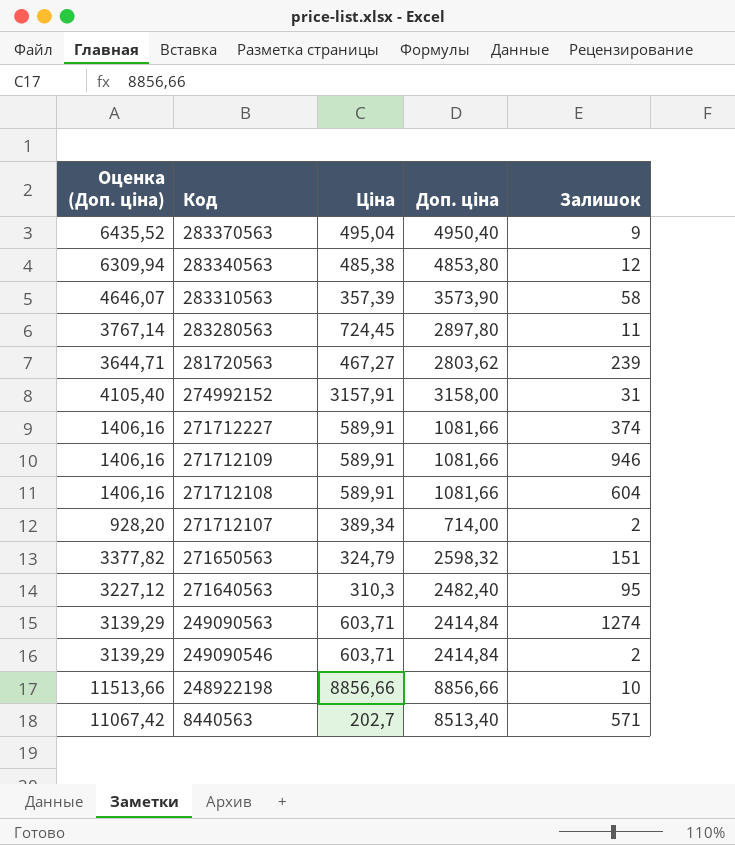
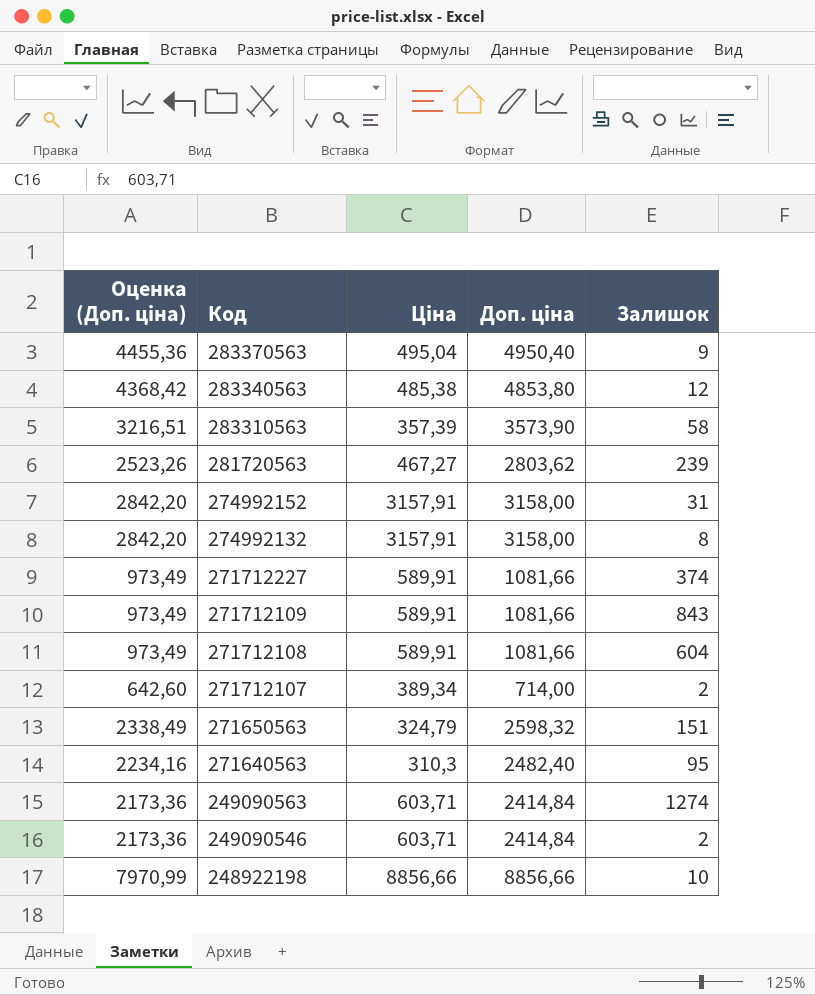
column Оценка (Доп. ціна) | formula: [Доп. ціна] * 1,3 -> [Доп. ціна] * 0,9
row 283280563: 3767,14 | 724,45 | 2897,80 | 11 -> none
row 8440563: 11067,42 | 202,7 | 8513,40 | 571 -> none
row 274992132: none -> 2842,20 | 3157,91 | 3158,00 | 8
271712109 | Залишок: 946 -> 843

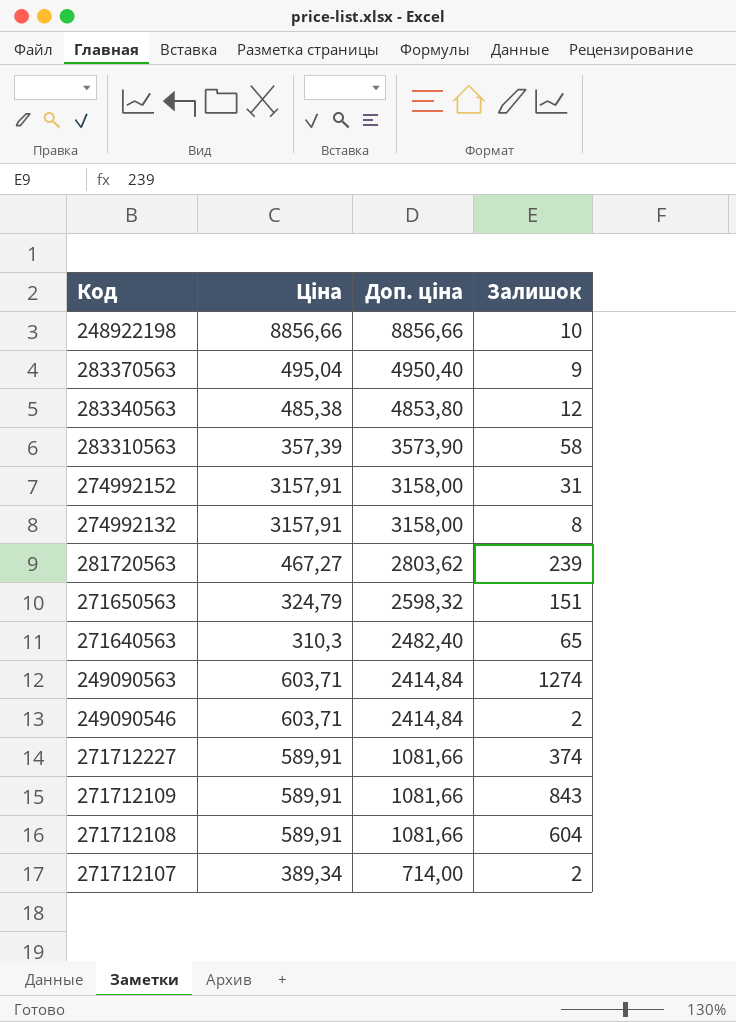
row order: Код descending -> Доп. ціна descending
column Оценка (Доп. ціна) | formula: [Доп. ціна] * 0,9 -> none
271640563 | Залишок: 95 -> 65

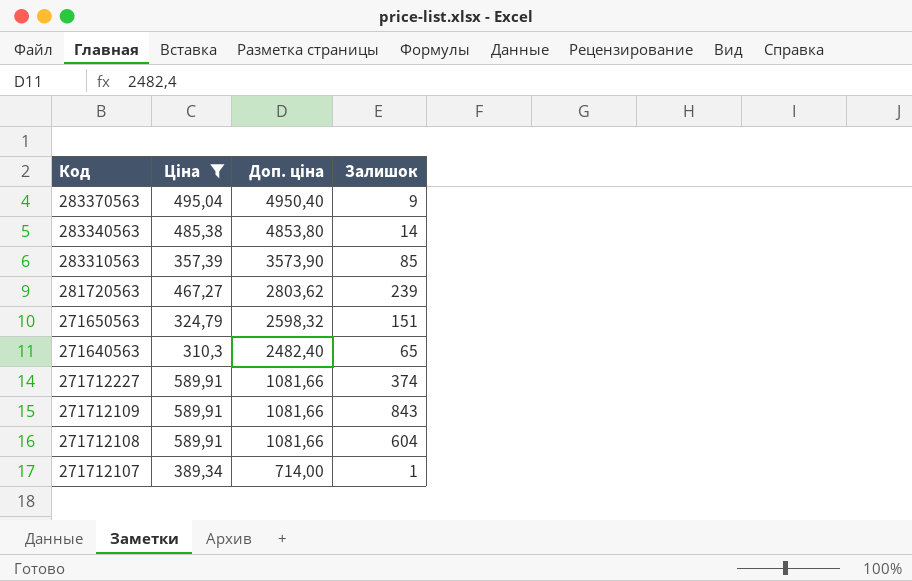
filter: none -> Ціна <= 589,91
283340563 | Залишок: 12 -> 14
283310563 | Залишок: 58 -> 85
271712107 | Залишок: 2 -> 1

